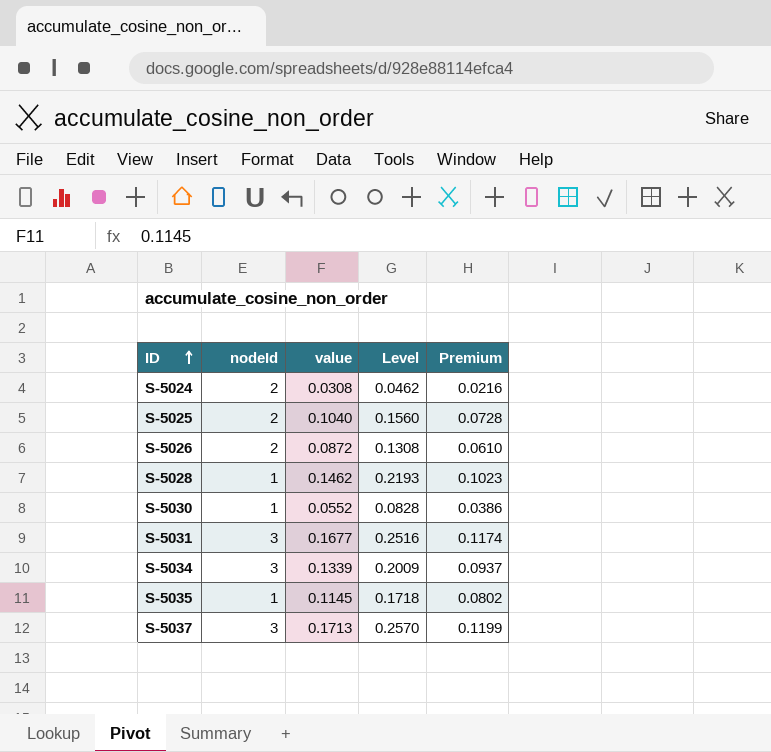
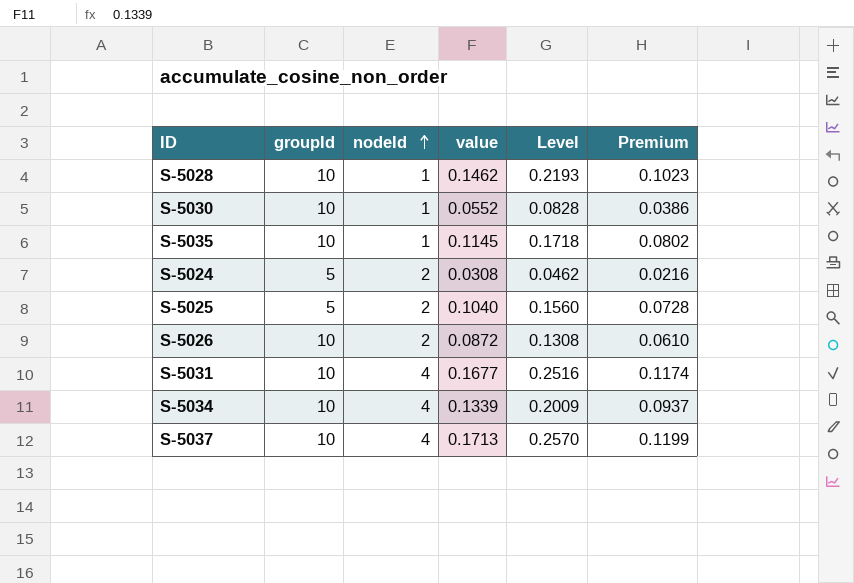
row order: ID ascending -> nodeId ascending
column groupId | position: none -> 2
S-5031 | nodeId: 3 -> 4
S-5034 | nodeId: 3 -> 4
S-5037 | nodeId: 3 -> 4

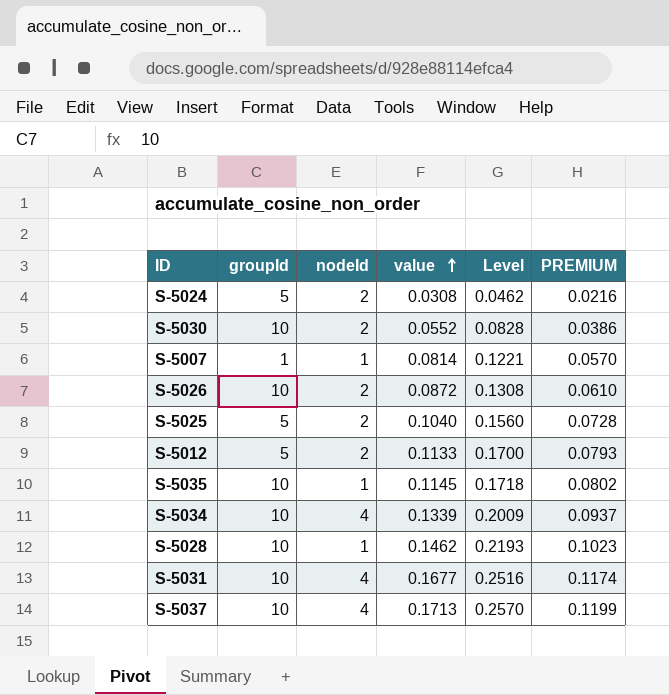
row order: nodeId ascending -> value ascending
column name: Premium -> PREMIUM
S-5030 | nodeId: 1 -> 2
row S-5007: none -> 1 | 1 | 0.0814 | 0.1221 | 0.0570
row S-5012: none -> 5 | 2 | 0.1133 | 0.1700 | 0.0793

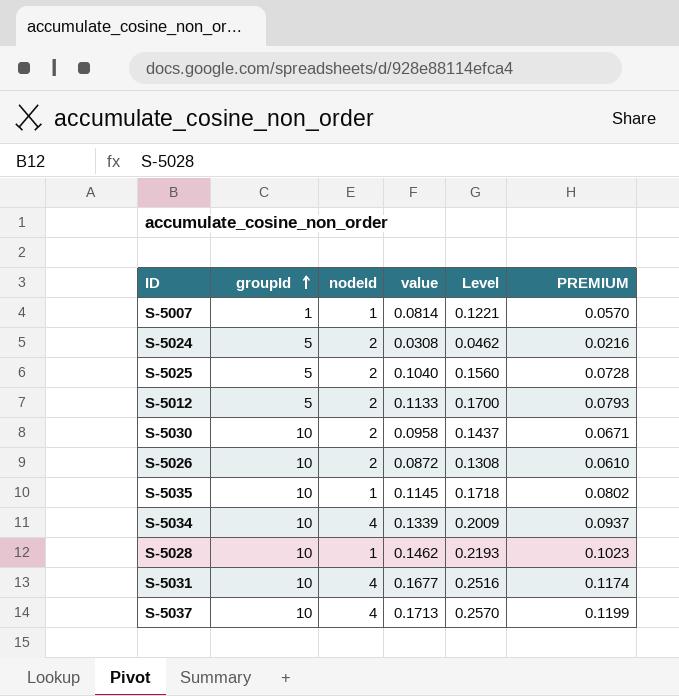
row order: value ascending -> groupId ascending
S-5030 | value: 0.0552 -> 0.0958
S-5030 | Level: 0.0828 -> 0.1437
S-5030 | PREMIUM: 0.0386 -> 0.0671

